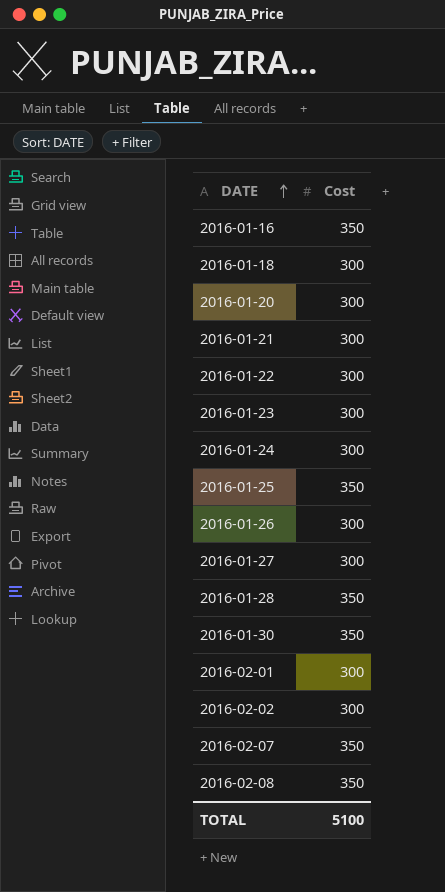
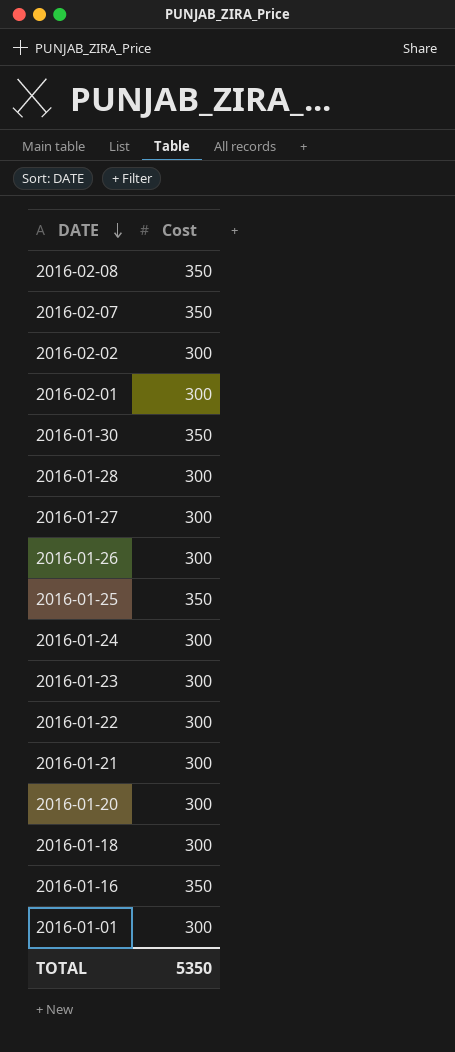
row order: DATE ascending -> DATE descending
2016-01-28 | Cost: 350 -> 300
row 2016-01-01: none -> 300
TOTAL | Cost: 5100 -> 5350

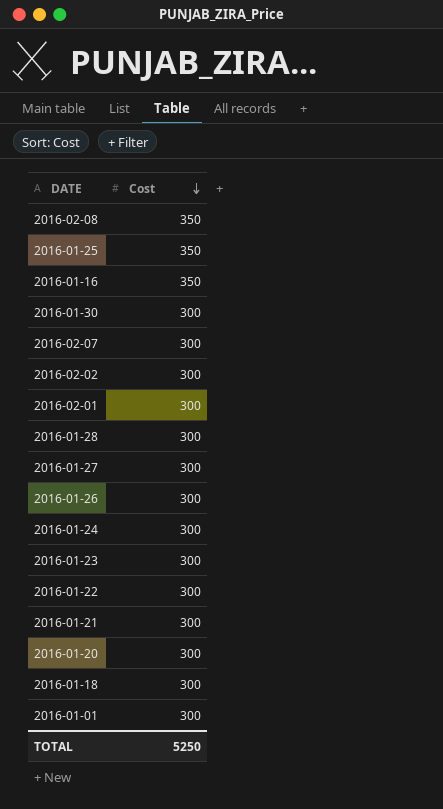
row order: DATE descending -> Cost descending
2016-01-30 | Cost: 350 -> 300
2016-02-07 | Cost: 350 -> 300
TOTAL | Cost: 5350 -> 5250

